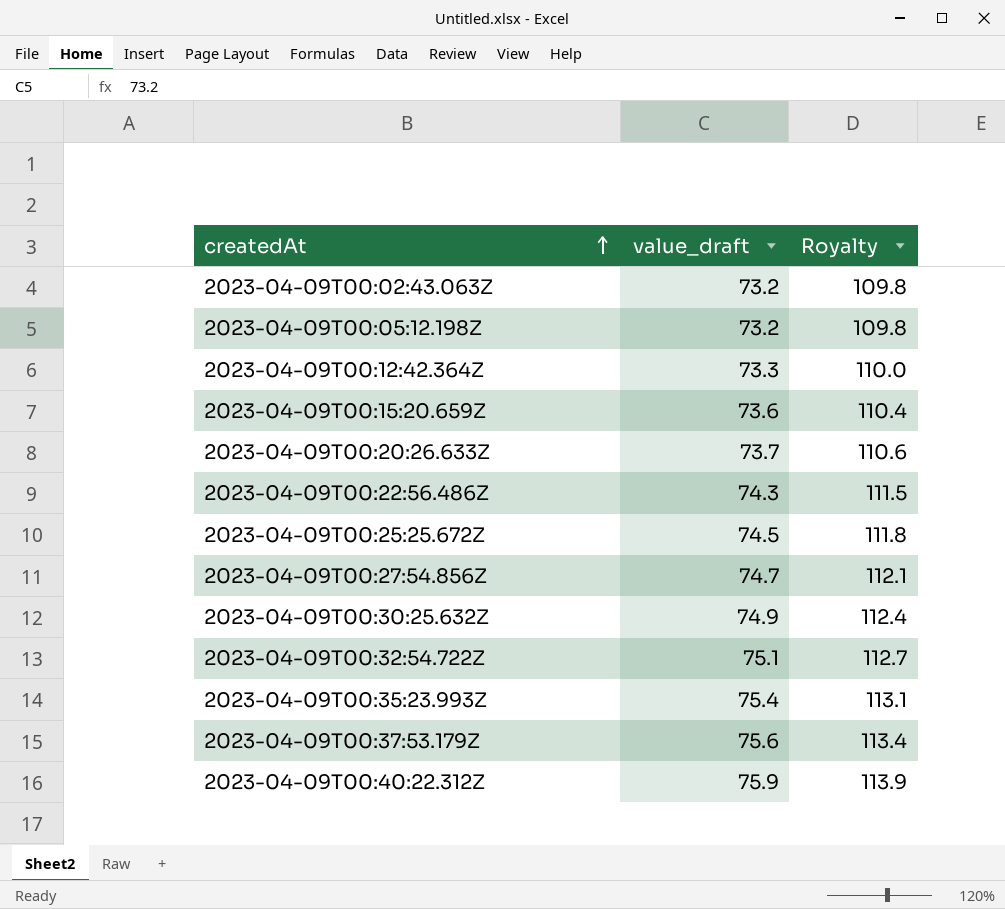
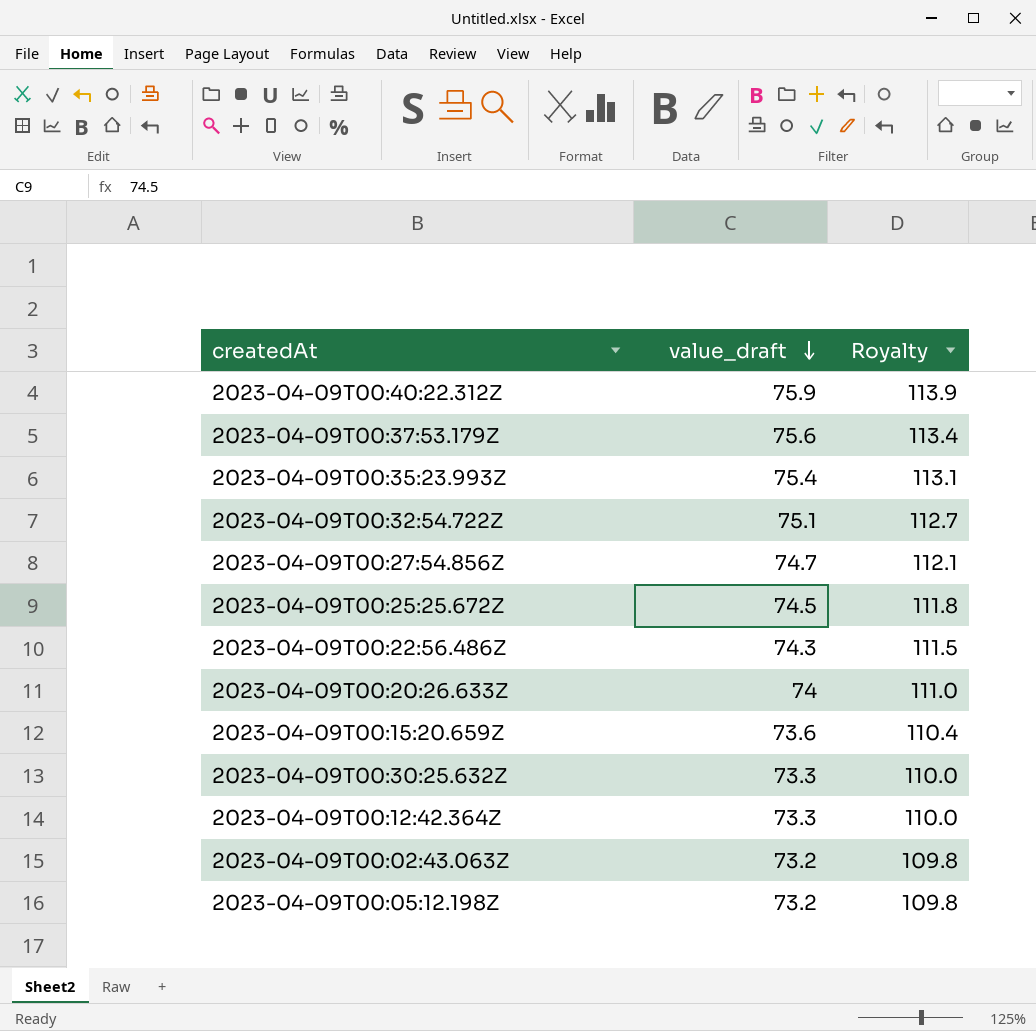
row order: createdAt ascending -> value_draft descending
2023-04-09T00:20:26.633Z | value_draft: 73.7 -> 74
2023-04-09T00:20:26.633Z | Royalty: 110.6 -> 111.0
2023-04-09T00:30:25.632Z | value_draft: 74.9 -> 73.3
2023-04-09T00:30:25.632Z | Royalty: 112.4 -> 110.0

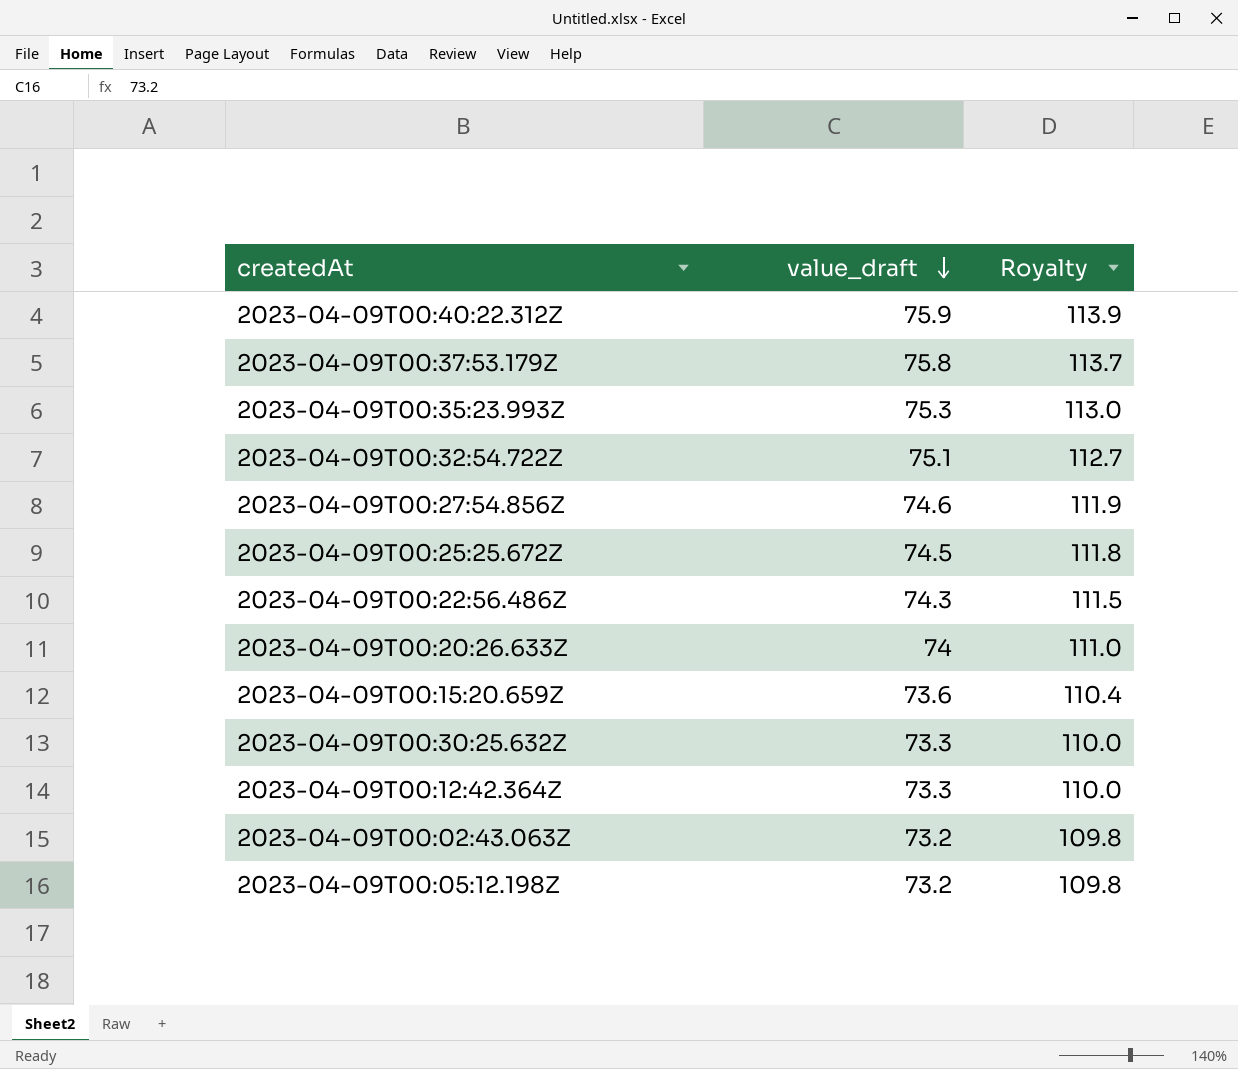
2023-04-09T00:37:53.179Z | value_draft: 75.6 -> 75.8
2023-04-09T00:37:53.179Z | Royalty: 113.4 -> 113.7
2023-04-09T00:35:23.993Z | value_draft: 75.4 -> 75.3
2023-04-09T00:35:23.993Z | Royalty: 113.1 -> 113.0
2023-04-09T00:27:54.856Z | value_draft: 74.7 -> 74.6
2023-04-09T00:27:54.856Z | Royalty: 112.1 -> 111.9

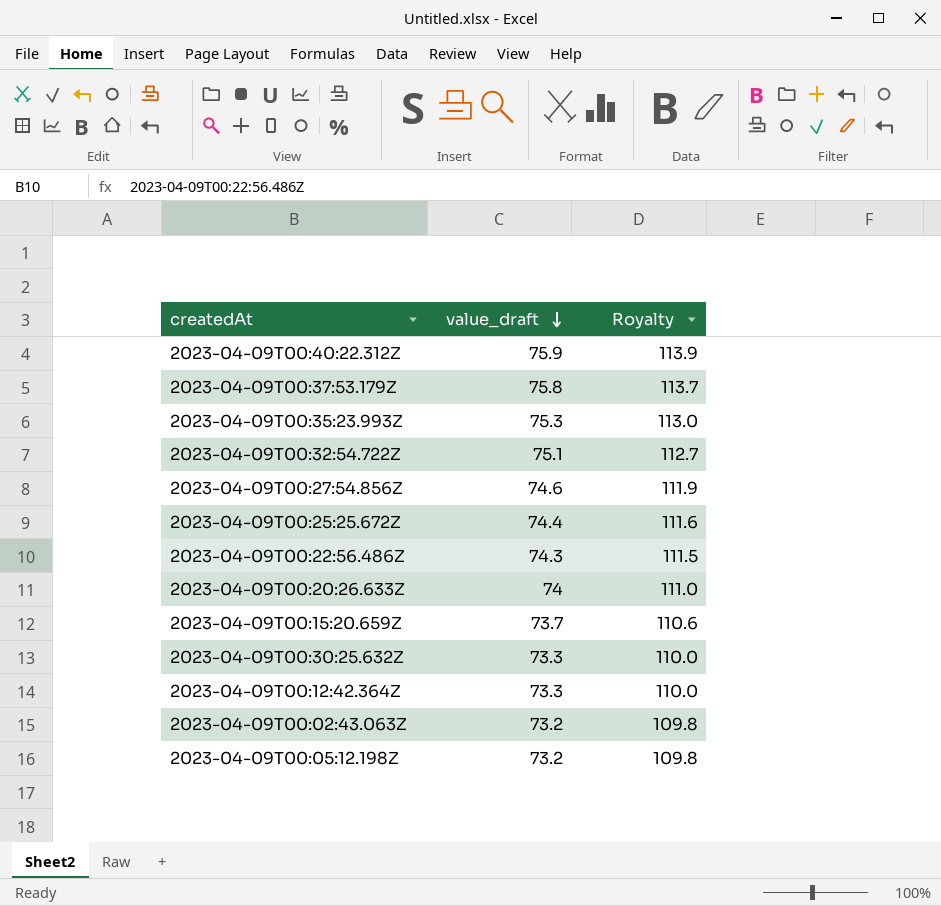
2023-04-09T00:25:25.672Z | value_draft: 74.5 -> 74.4
2023-04-09T00:25:25.672Z | Royalty: 111.8 -> 111.6
2023-04-09T00:15:20.659Z | value_draft: 73.6 -> 73.7
2023-04-09T00:15:20.659Z | Royalty: 110.4 -> 110.6

